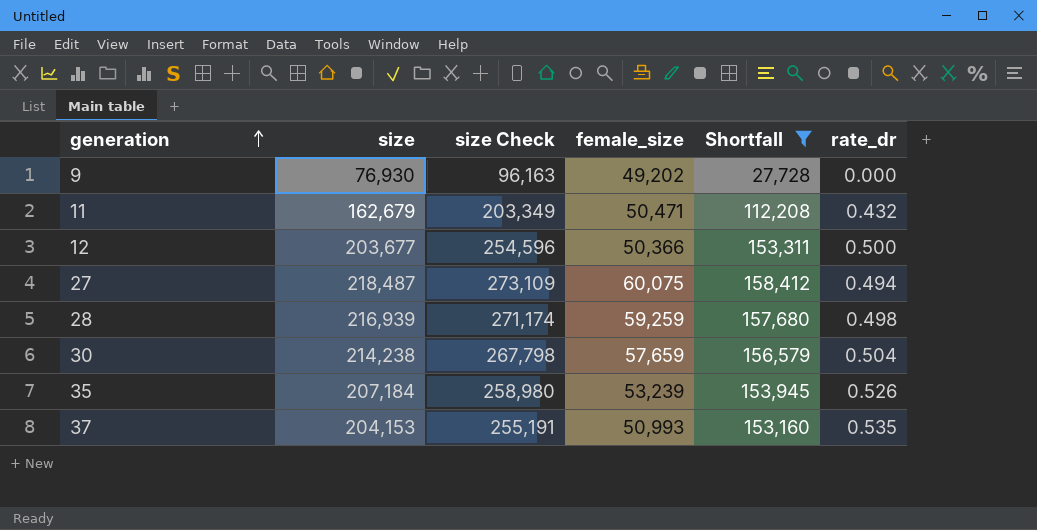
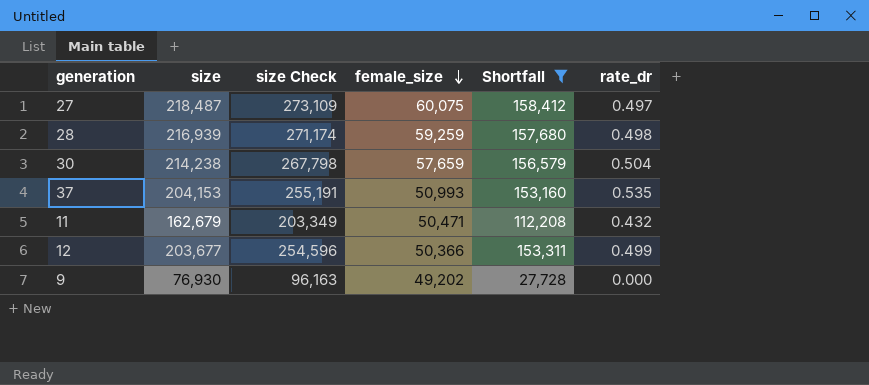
row order: generation ascending -> female_size descending
row 35: 207,184 | 258,980 | 53,239 | 153,945 | 0.526 -> none
27 | rate_dr: 0.494 -> 0.497
12 | rate_dr: 0.500 -> 0.499

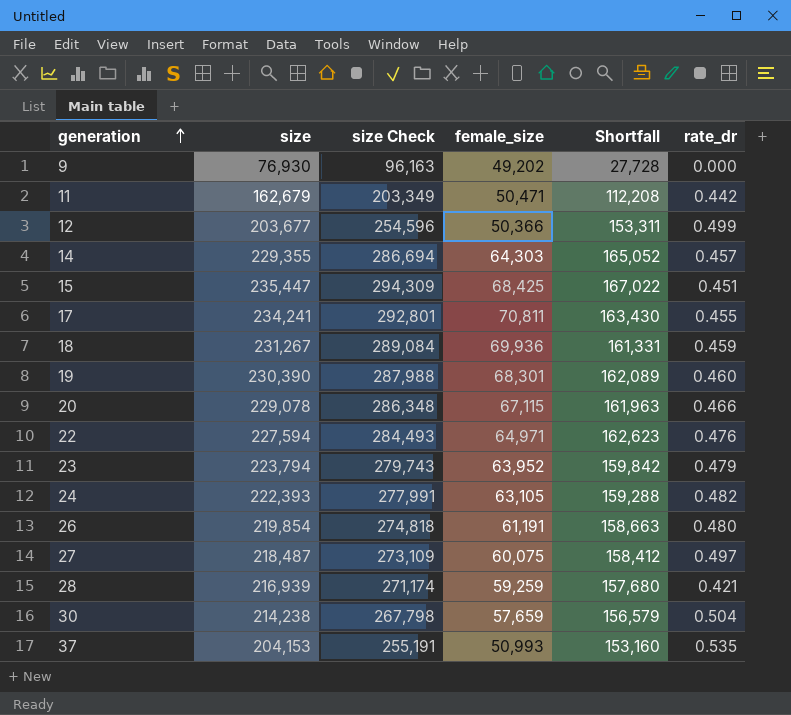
filter: Shortfall <= 158,412 -> none
row order: female_size descending -> generation ascending
11 | rate_dr: 0.432 -> 0.442
28 | rate_dr: 0.498 -> 0.421

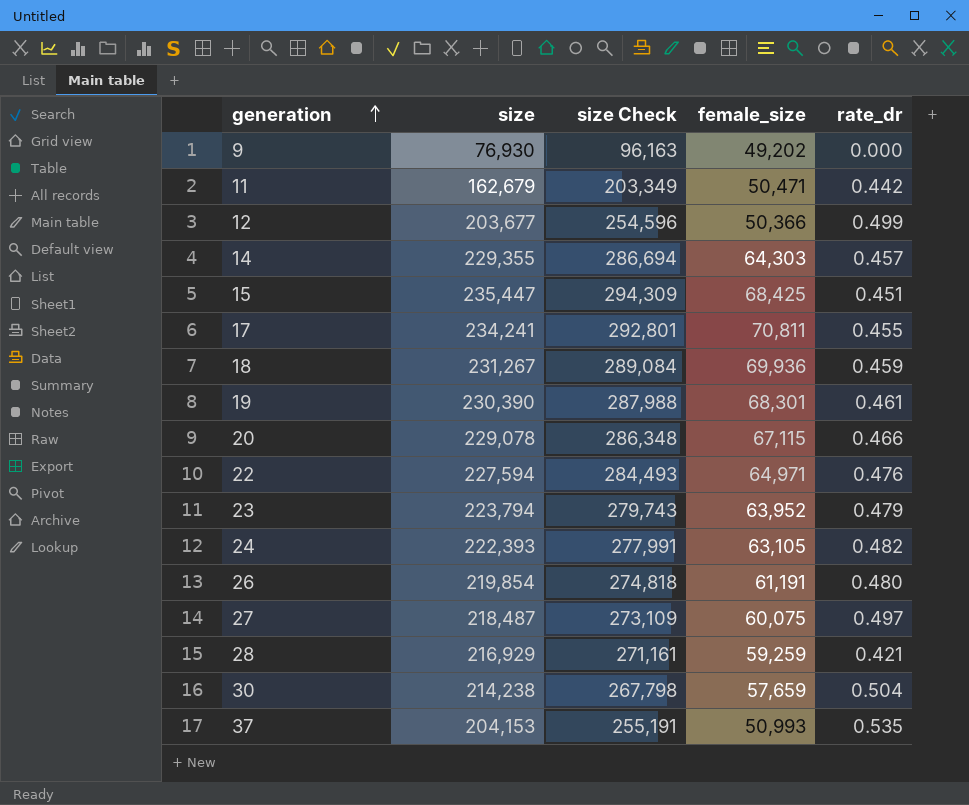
column Shortfall | formula: [size] - [female_size] -> none
19 | rate_dr: 0.460 -> 0.461
28 | size: 216,939 -> 216,929
28 | size Check: 271,174 -> 271,161

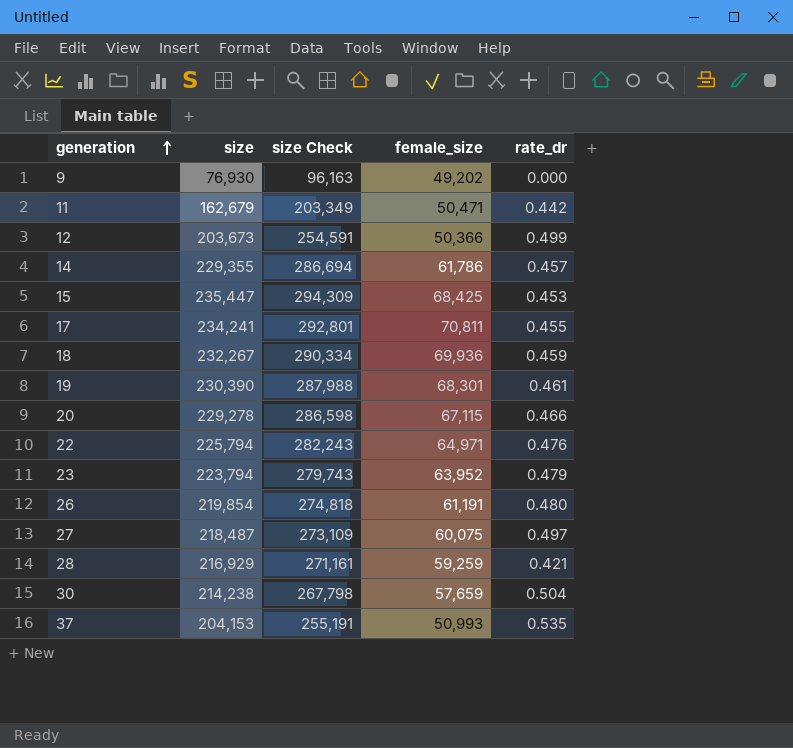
row 24: 222,393 | 277,991 | 63,105 | 0.482 -> none
12 | size: 203,677 -> 203,673
12 | size Check: 254,596 -> 254,591
14 | female_size: 64,303 -> 61,786
15 | rate_dr: 0.451 -> 0.453
18 | size: 231,267 -> 232,267
18 | size Check: 289,084 -> 290,334
20 | size: 229,078 -> 229,278
20 | size Check: 286,348 -> 286,598
22 | size: 227,594 -> 225,794
22 | size Check: 284,493 -> 282,243

